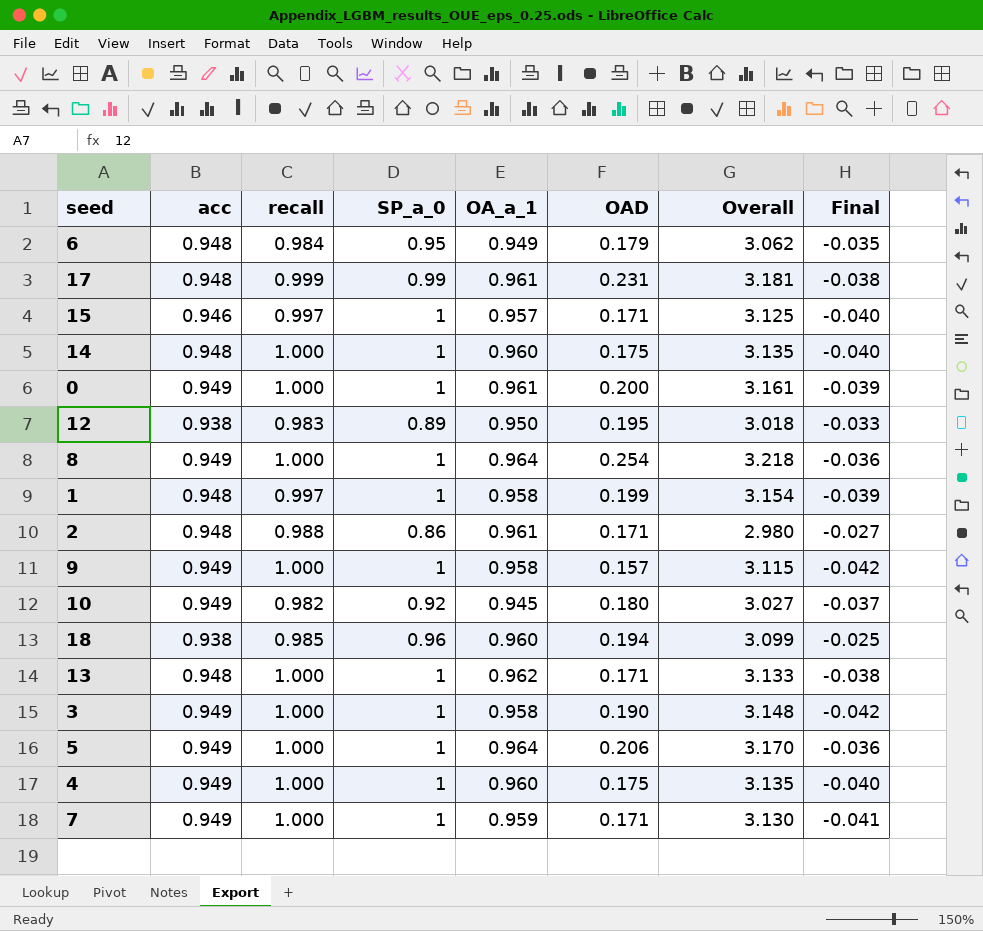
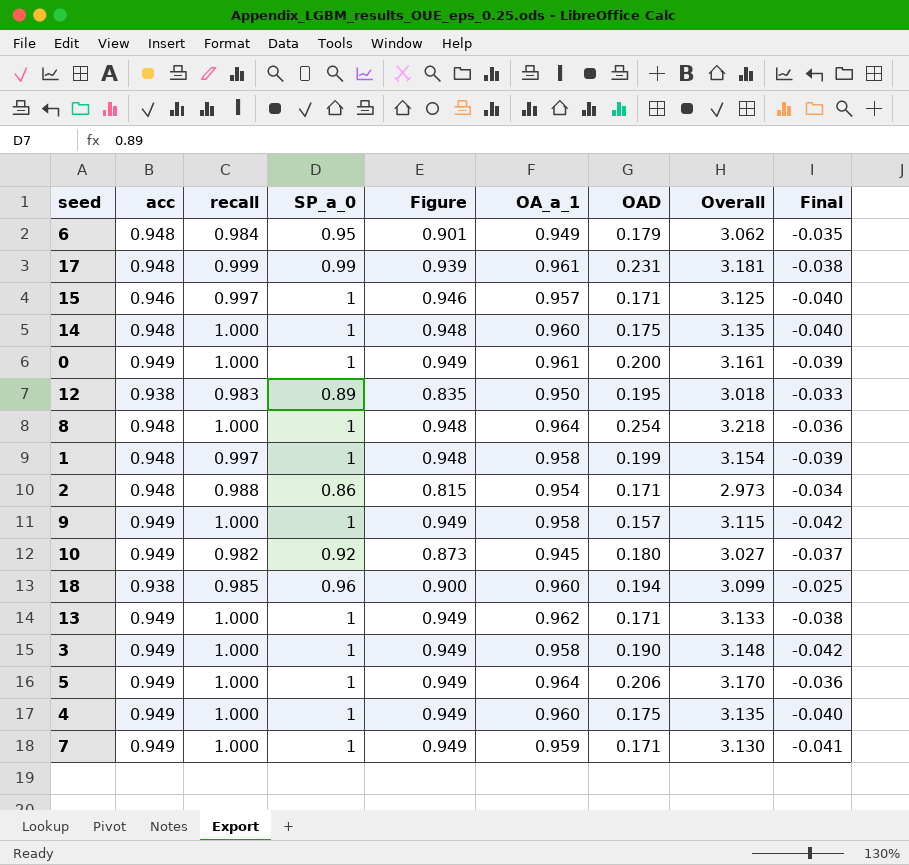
column Figure | formula: none -> [acc] * [SP_a_0]
8 | acc: 0.949 -> 0.948
2 | OA_a_1: 0.961 -> 0.954
2 | Overall: 2.980 -> 2.973
2 | Final: -0.027 -> -0.034
13 | acc: 0.948 -> 0.949

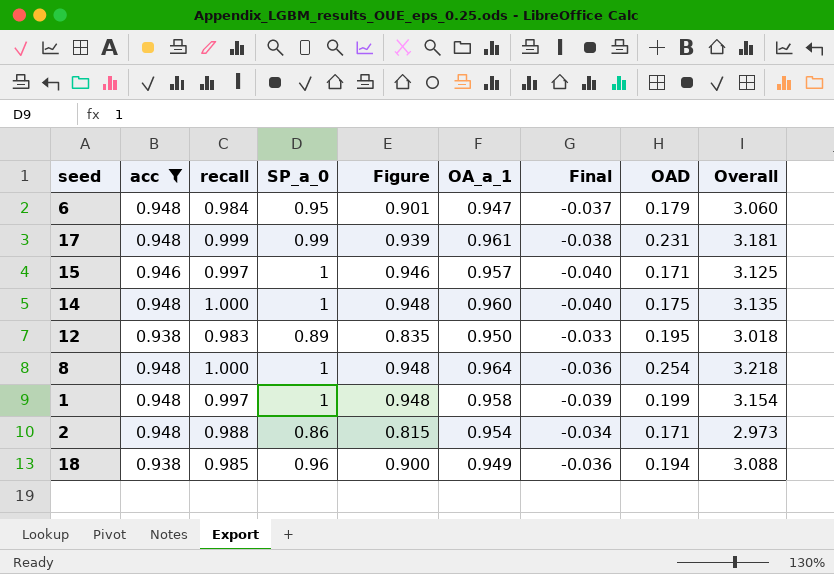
filter: none -> acc != 0.949
column Final | position: 9 -> 7
6 | OA_a_1: 0.949 -> 0.947
6 | Final: -0.035 -> -0.037
6 | Overall: 3.062 -> 3.060
18 | OA_a_1: 0.960 -> 0.949
18 | Final: -0.025 -> -0.036
18 | Overall: 3.099 -> 3.088

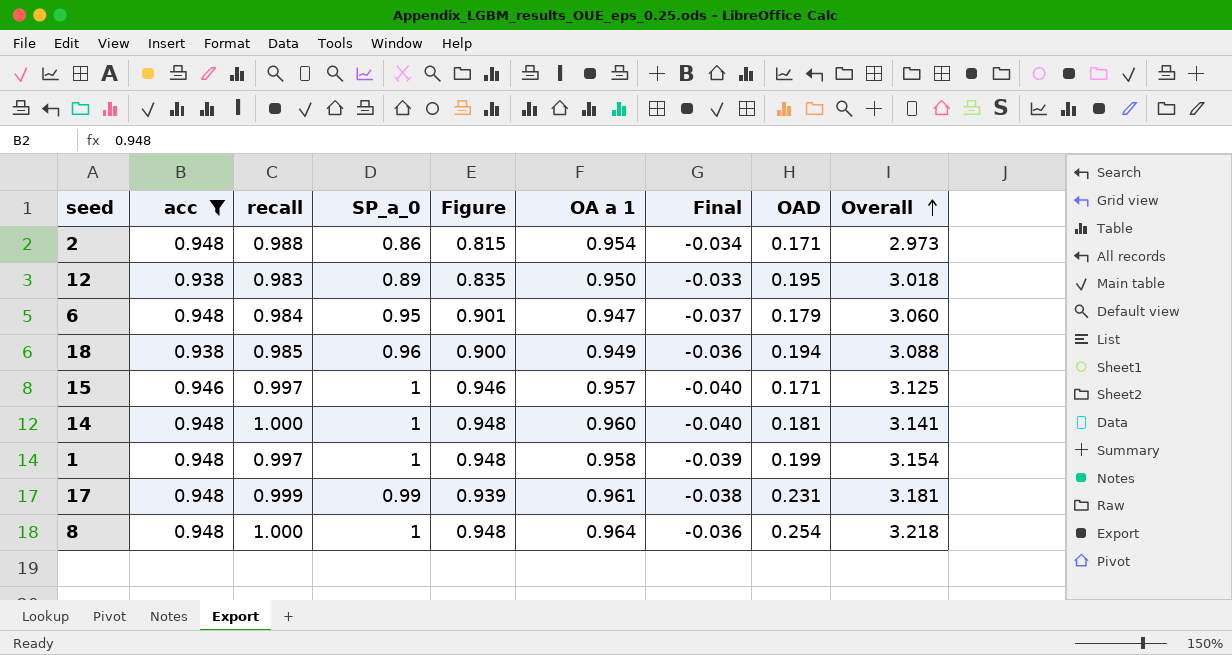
row order: none -> Overall ascending
column name: OA_a_1 -> OA a 1
14 | OAD: 0.175 -> 0.181
14 | Overall: 3.135 -> 3.141

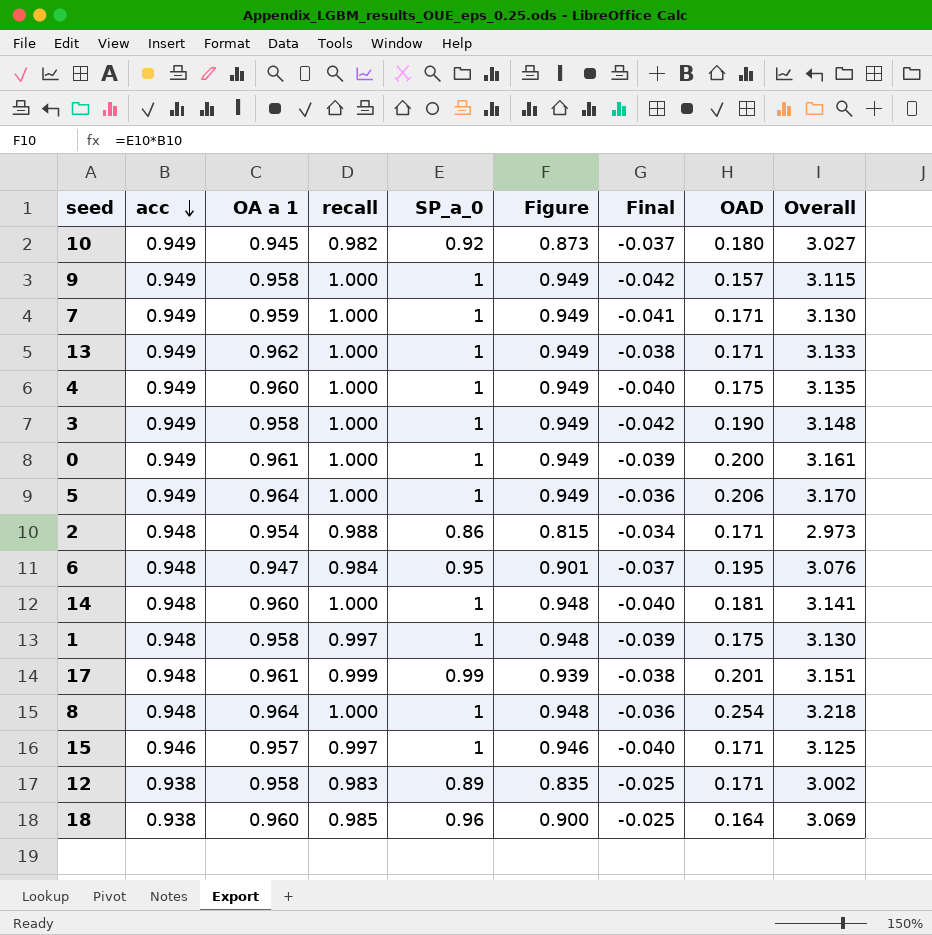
filter: acc != 0.949 -> none
row order: Overall ascending -> acc descending
column OA a 1 | position: 6 -> 3
6 | OAD: 0.179 -> 0.195
6 | Overall: 3.060 -> 3.076
1 | OAD: 0.199 -> 0.175
1 | Overall: 3.154 -> 3.130
17 | OAD: 0.231 -> 0.201
17 | Overall: 3.181 -> 3.151
12 | OA a 1: 0.950 -> 0.958
12 | Final: -0.033 -> -0.025
12 | OAD: 0.195 -> 0.171
12 | Overall: 3.018 -> 3.002
18 | OA a 1: 0.949 -> 0.960
18 | Final: -0.036 -> -0.025
18 | OAD: 0.194 -> 0.164
18 | Overall: 3.088 -> 3.069

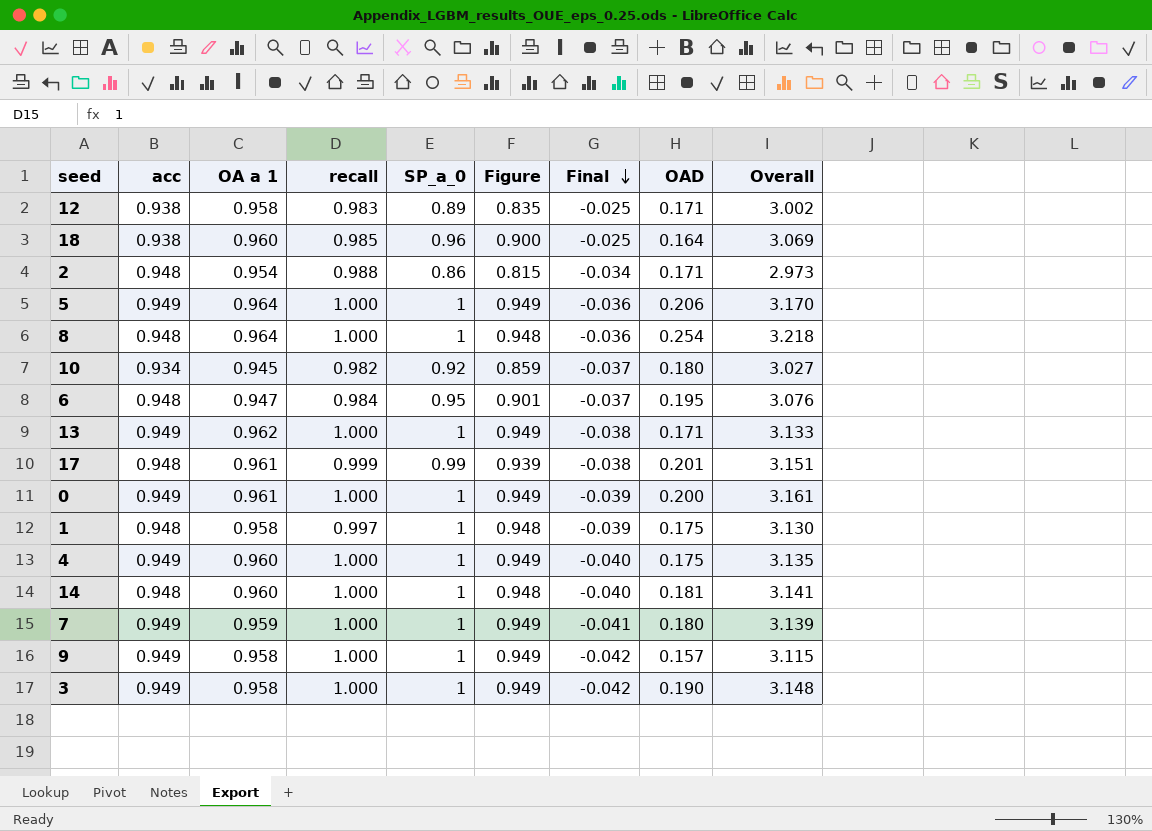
row order: acc descending -> Final descending
row 15: 0.946 | 0.957 | 0.997 | 1 | 0.946 | -0.040 | 0.171 | 3.125 -> none
10 | acc: 0.949 -> 0.934
10 | Figure: 0.873 -> 0.859
7 | OAD: 0.171 -> 0.180
7 | Overall: 3.130 -> 3.139

